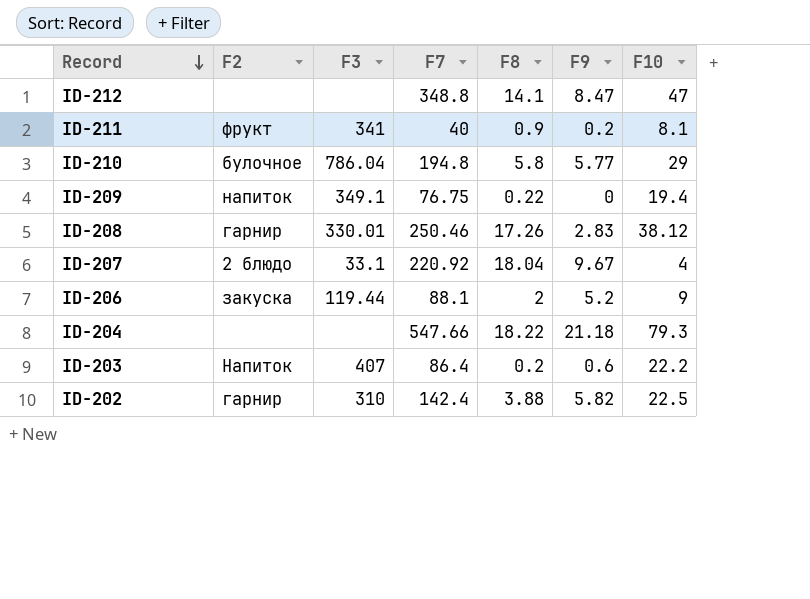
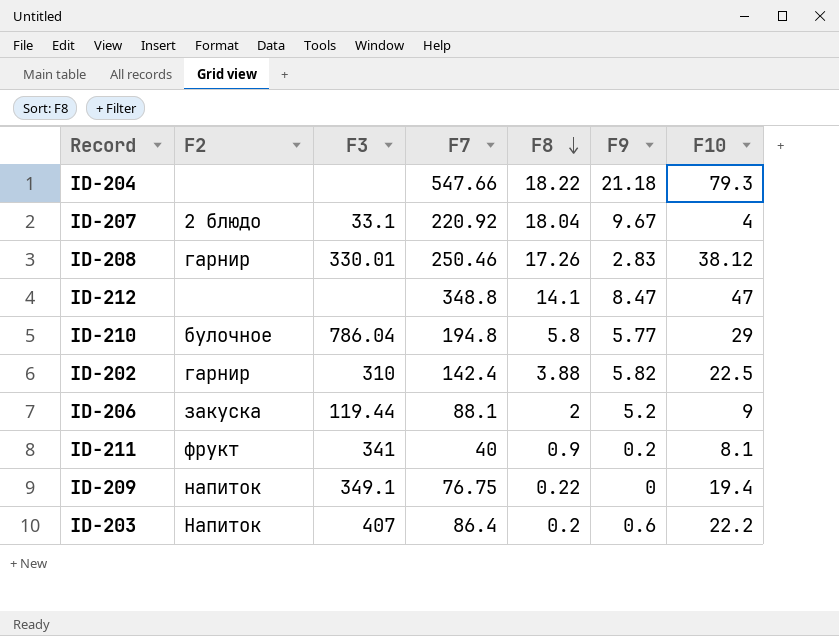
row order: Record descending -> F8 descending

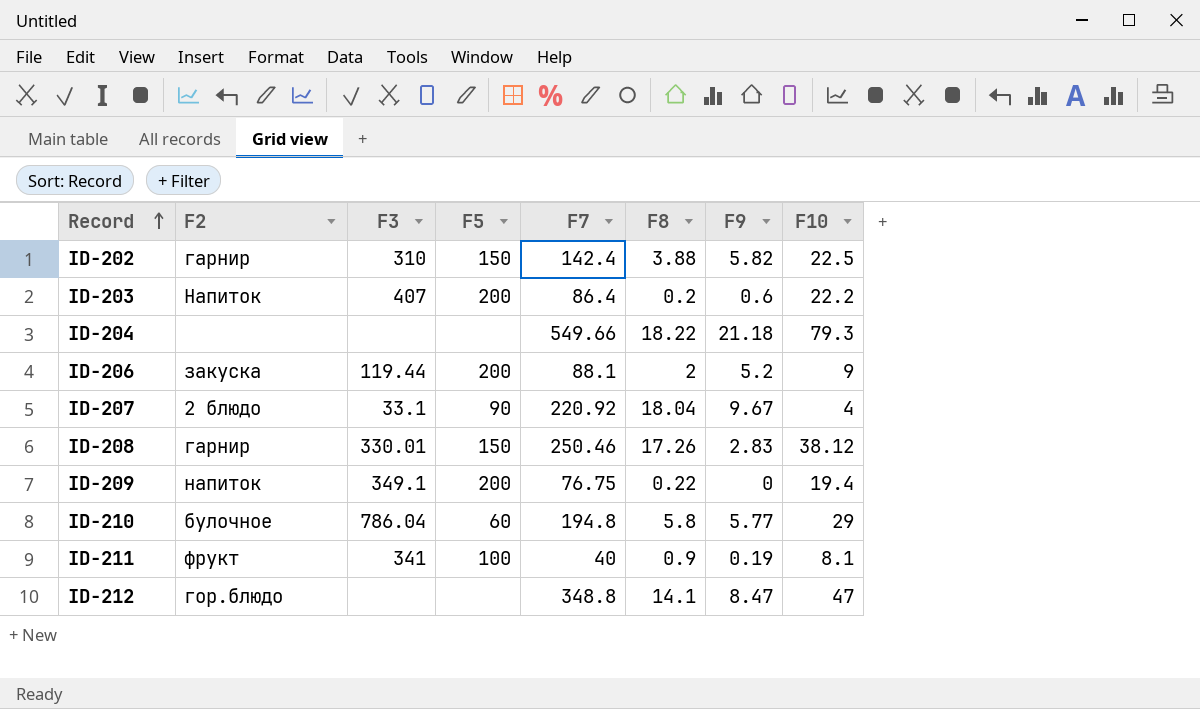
row order: F8 descending -> Record ascending
column F5 | position: none -> 4
ID-204 | F7: 547.66 -> 549.66
ID-211 | F9: 0.2 -> 0.19
ID-212 | F2: none -> гор.блюдо

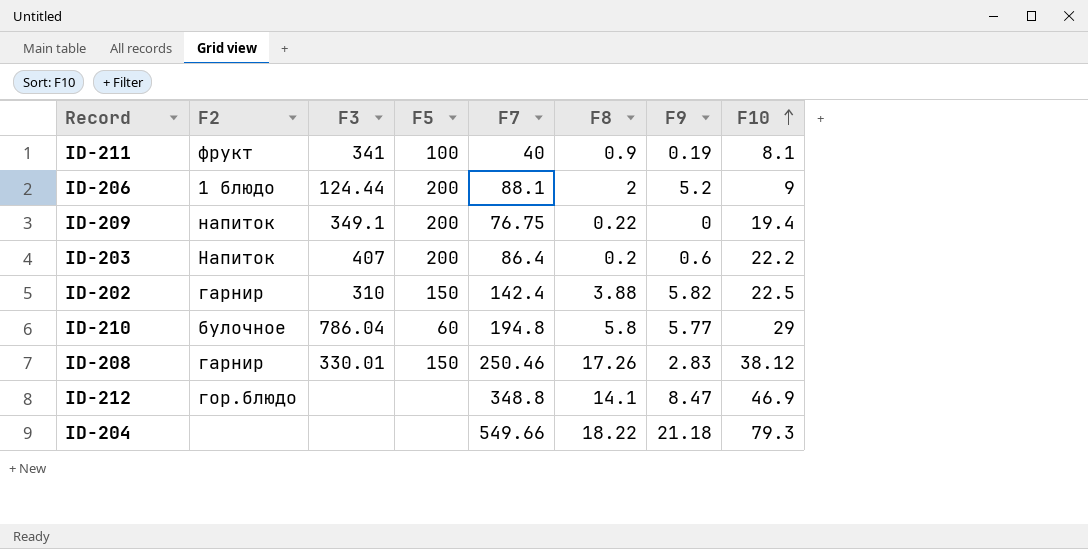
row order: Record ascending -> F10 ascending
row ID-207: 2 блюдо | 33.1 | 90 | 220.92 | 18.04 | 9.67 | 4 -> none
ID-206 | F2: закуска -> 1 блюдо
ID-206 | F3: 119.44 -> 124.44
ID-212 | F10: 47 -> 46.9

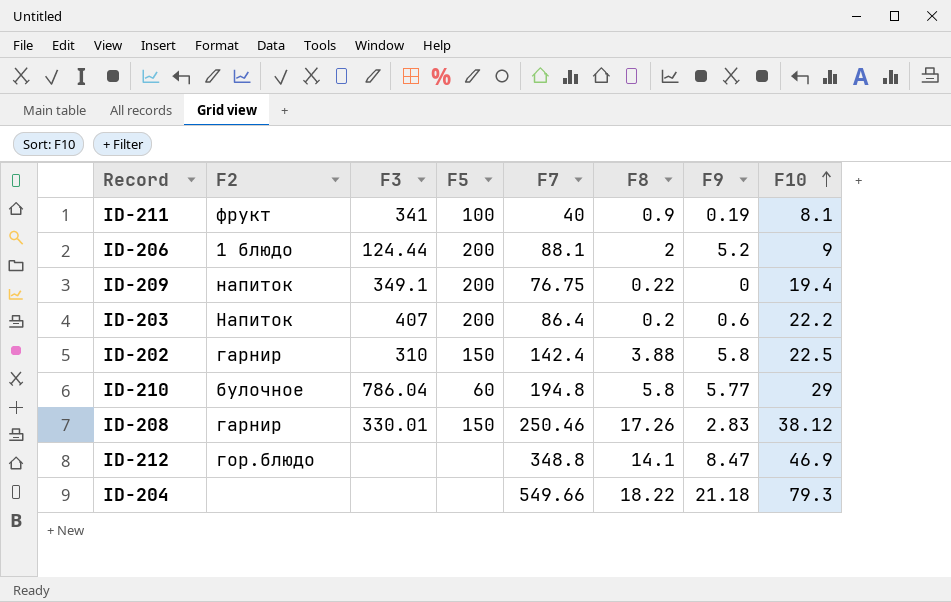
ID-202 | F9: 5.82 -> 5.8

